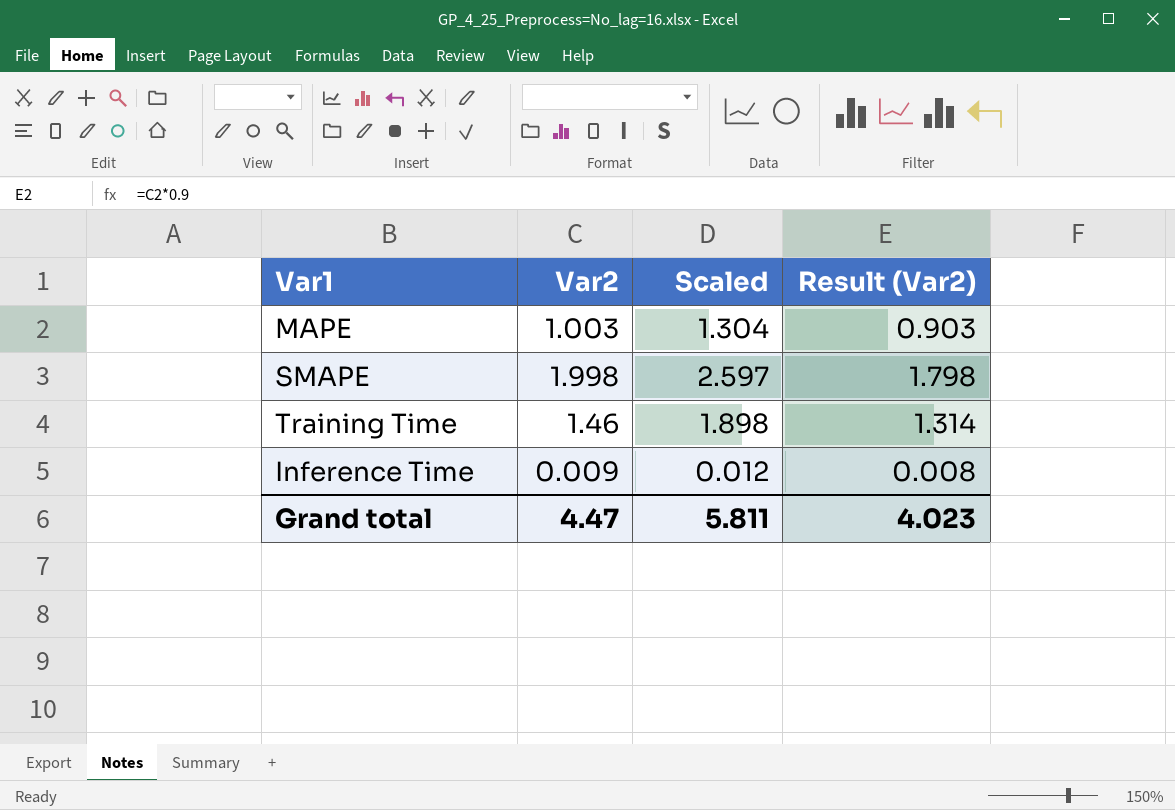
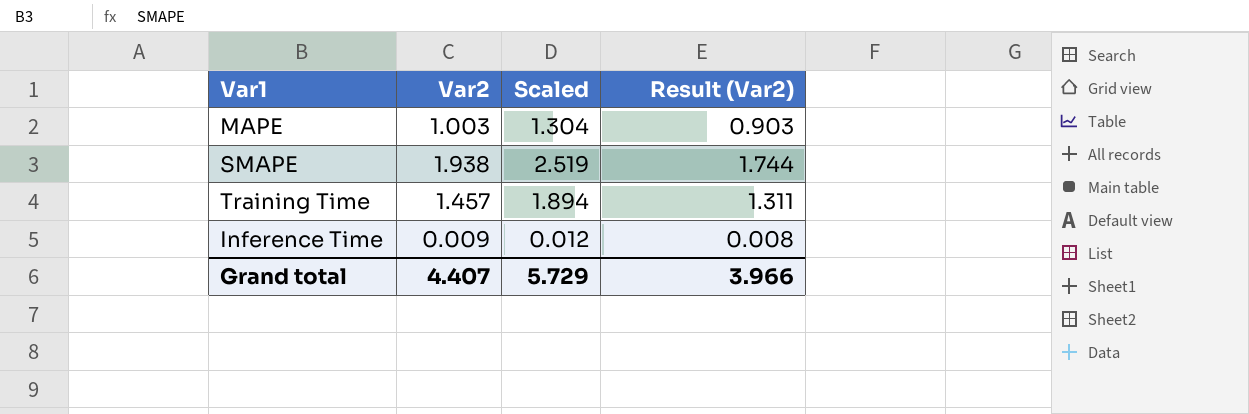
SMAPE | Var2: 1.998 -> 1.938
SMAPE | Scaled: 2.597 -> 2.519
SMAPE | Result (Var2): 1.798 -> 1.744
Training Time | Var2: 1.46 -> 1.457
Training Time | Scaled: 1.898 -> 1.894
Training Time | Result (Var2): 1.314 -> 1.311
Grand total | Var2: 4.47 -> 4.407
Grand total | Scaled: 5.811 -> 5.729
Grand total | Result (Var2): 4.023 -> 3.966

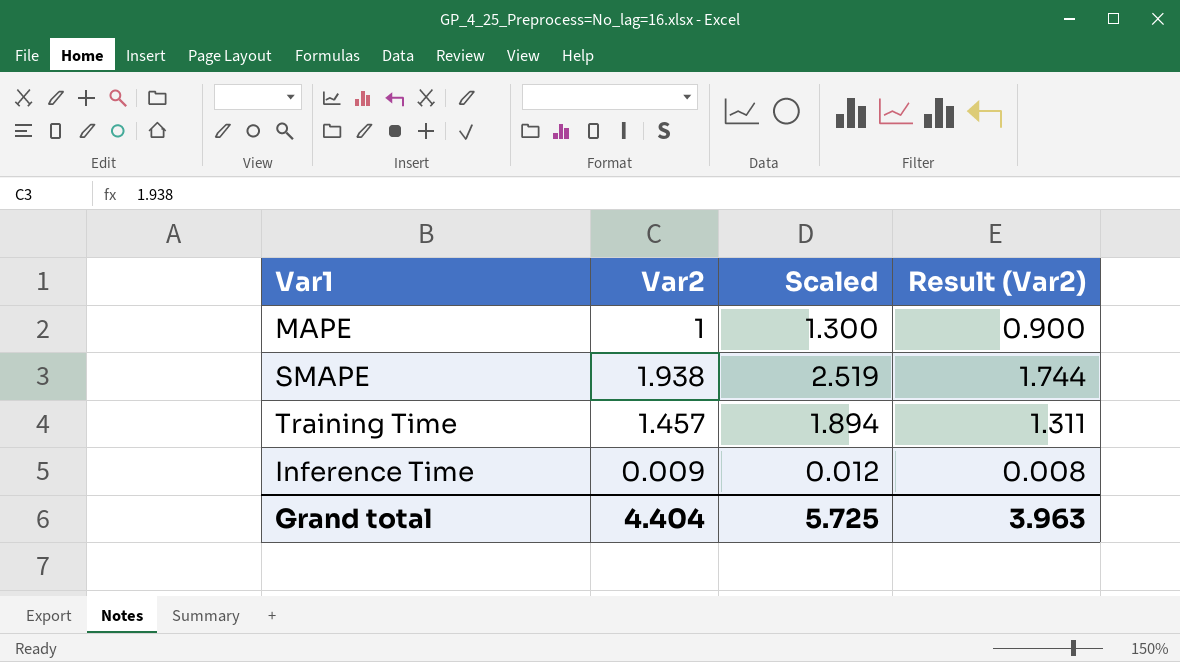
MAPE | Var2: 1.003 -> 1
MAPE | Scaled: 1.304 -> 1.300
MAPE | Result (Var2): 0.903 -> 0.900
Grand total | Var2: 4.407 -> 4.404
Grand total | Scaled: 5.729 -> 5.725
Grand total | Result (Var2): 3.966 -> 3.963

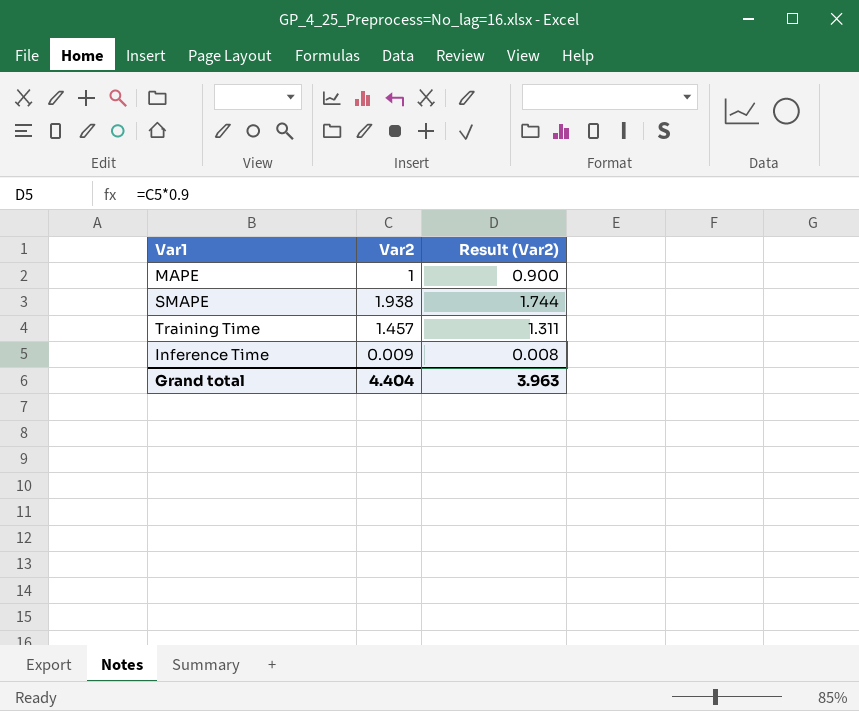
column Scaled | formula: [Var2] * 1.3 -> none

